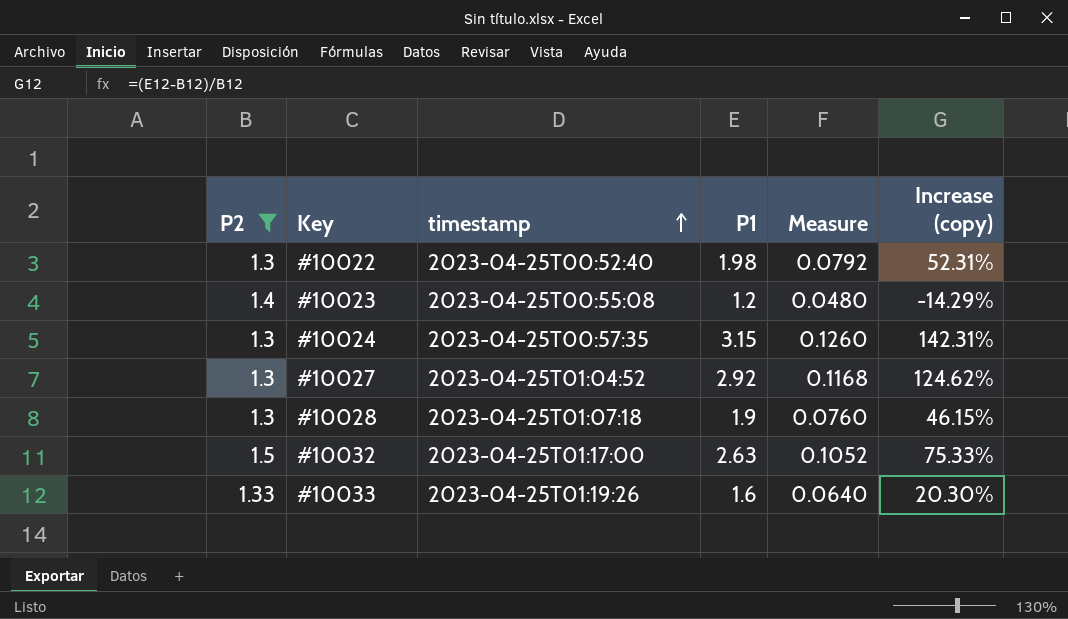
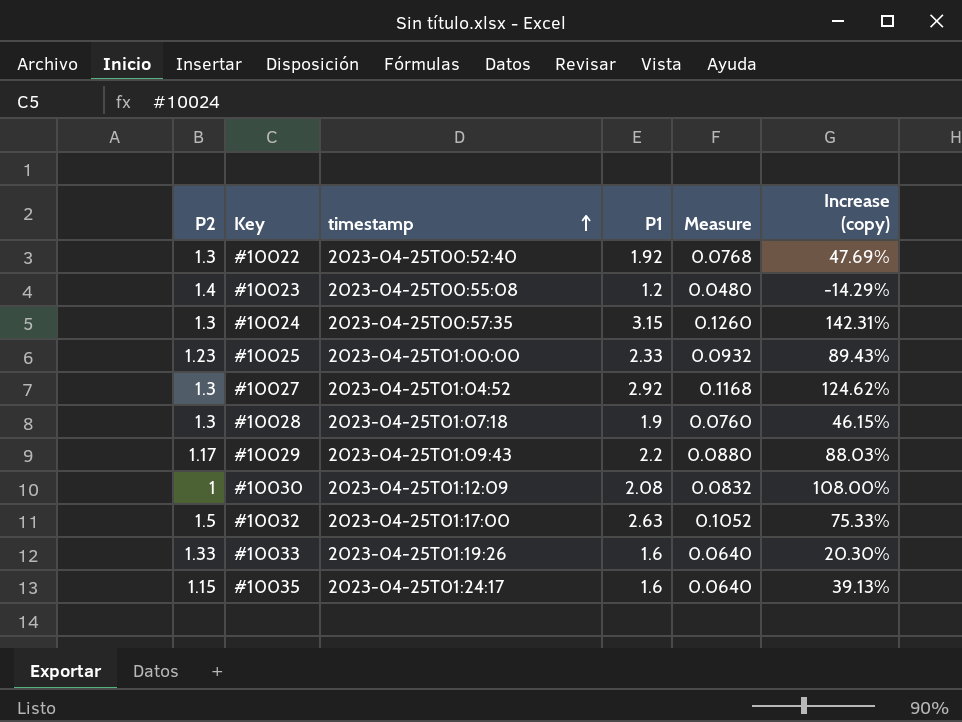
filter: P2 >= 1.3 -> none
#10022 | P1: 1.98 -> 1.92
#10022 | Measure: 0.0792 -> 0.0768
#10022 | Increase (copy): 52.31% -> 47.69%

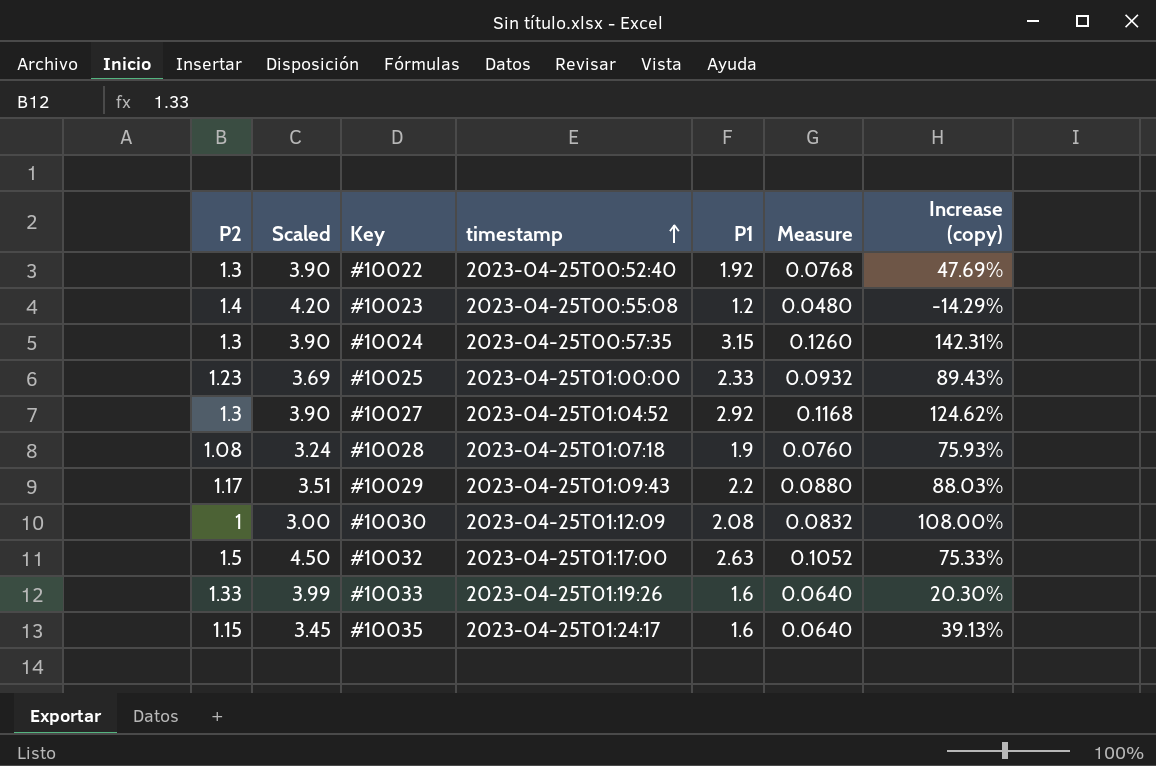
column Scaled | formula: none -> [P2] * 3
#10028 | P2: 1.3 -> 1.08
#10028 | Increase (copy): 46.15% -> 75.93%

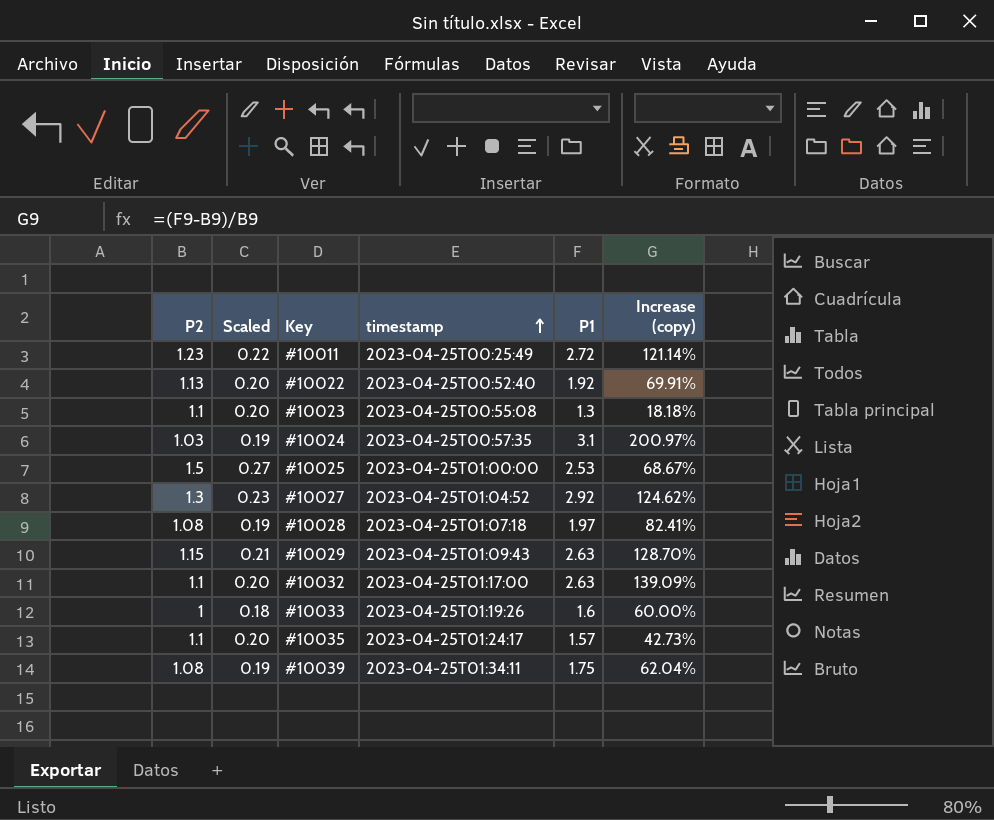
column Measure | formula: [P1] * 0.04 -> none
column Scaled | formula: [P2] * 3 -> [P2] * 0.18
row #10030: 1 | 3.00 | 2023-04-25T01:12:09 | 2.08 | 0.0832 | 108.00% -> none
row #10011: none -> 1.23 | 0.22 | 2023-04-25T00:25:49 | 2.72 | 121.14%
#10022 | P2: 1.3 -> 1.13
#10022 | Increase (copy): 47.69% -> 69.91%
#10023 | P2: 1.4 -> 1.1
#10023 | P1: 1.2 -> 1.3
#10023 | Increase (copy): -14.29% -> 18.18%
#10024 | P2: 1.3 -> 1.03
#10024 | P1: 3.15 -> 3.1
#10024 | Increase (copy): 142.31% -> 200.97%
#10025 | P2: 1.23 -> 1.5
#10025 | P1: 2.33 -> 2.53
#10025 | Increase (copy): 89.43% -> 68.67%
#10028 | P1: 1.9 -> 1.97
#10028 | Increase (copy): 75.93% -> 82.41%
#10029 | P2: 1.17 -> 1.15
#10029 | P1: 2.2 -> 2.63
#10029 | Increase (copy): 88.03% -> 128.70%
#10032 | P2: 1.5 -> 1.1
#10032 | Increase (copy): 75.33% -> 139.09%
#10033 | P2: 1.33 -> 1
#10033 | Increase (copy): 20.30% -> 60.00%
#10035 | P2: 1.15 -> 1.1
#10035 | P1: 1.6 -> 1.57
#10035 | Increase (copy): 39.13% -> 42.73%
row #10039: none -> 1.08 | 0.19 | 2023-04-25T01:34:11 | 1.75 | 62.04%

